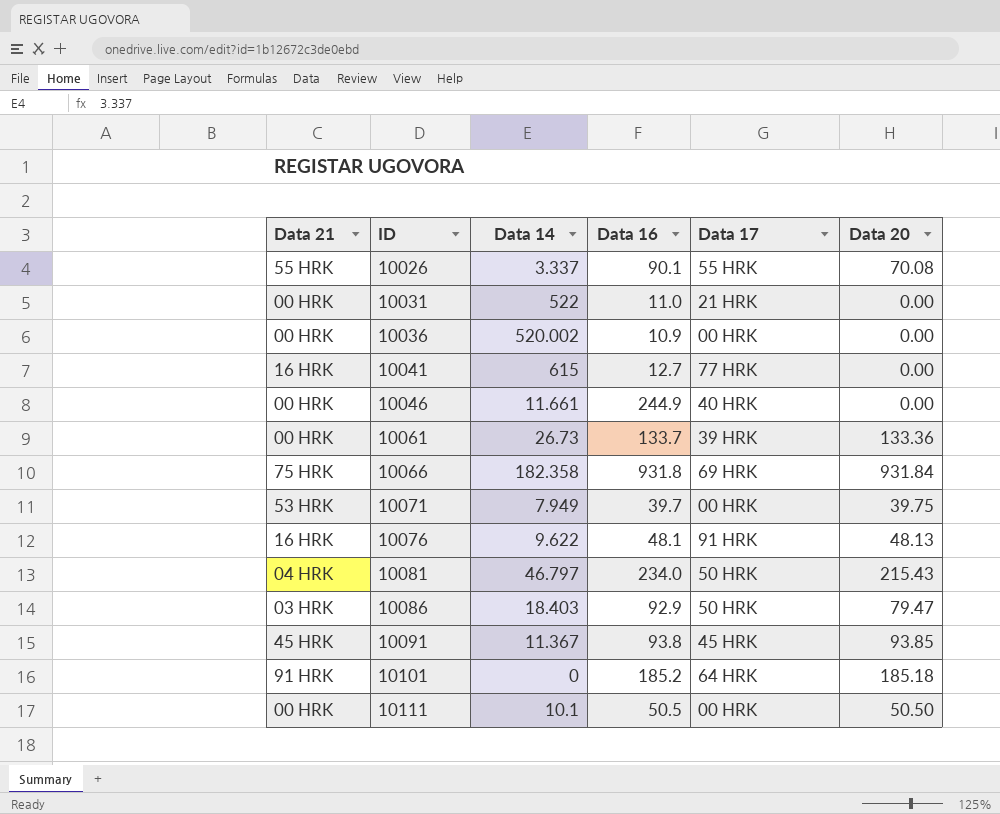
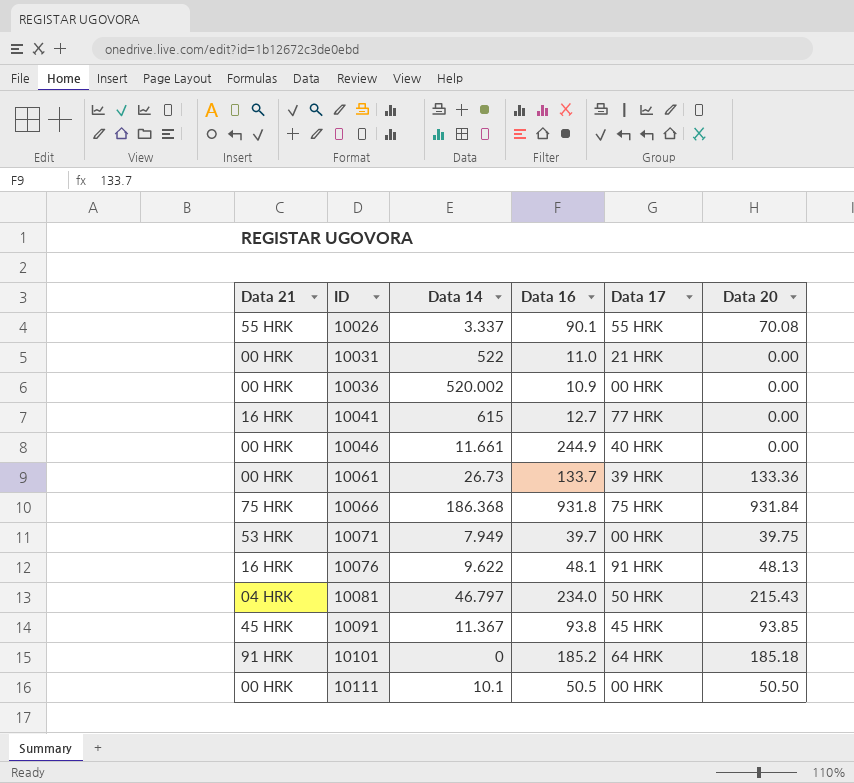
row 10086: 03 HRK | 18.403 | 92.9 | 50 HRK | 79.47 -> none
10066 | Data 14: 182.358 -> 186.368
10066 | Data 17: 69 HRK -> 75 HRK

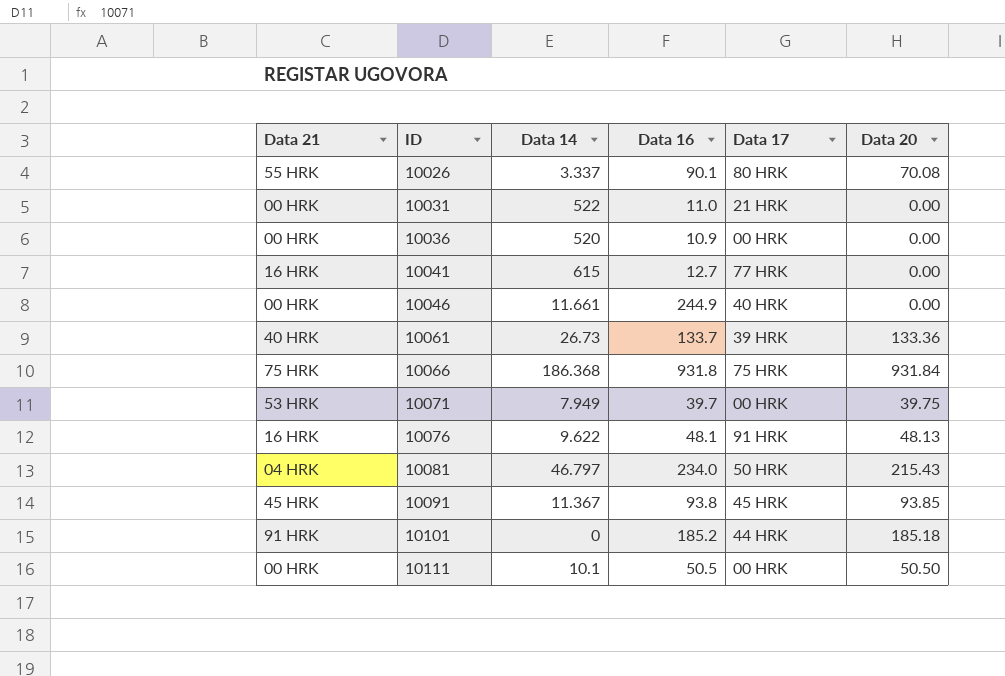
10026 | Data 17: 55 HRK -> 80 HRK
10036 | Data 14: 520.002 -> 520
10061 | Data 21: 00 HRK -> 40 HRK
10101 | Data 17: 64 HRK -> 44 HRK

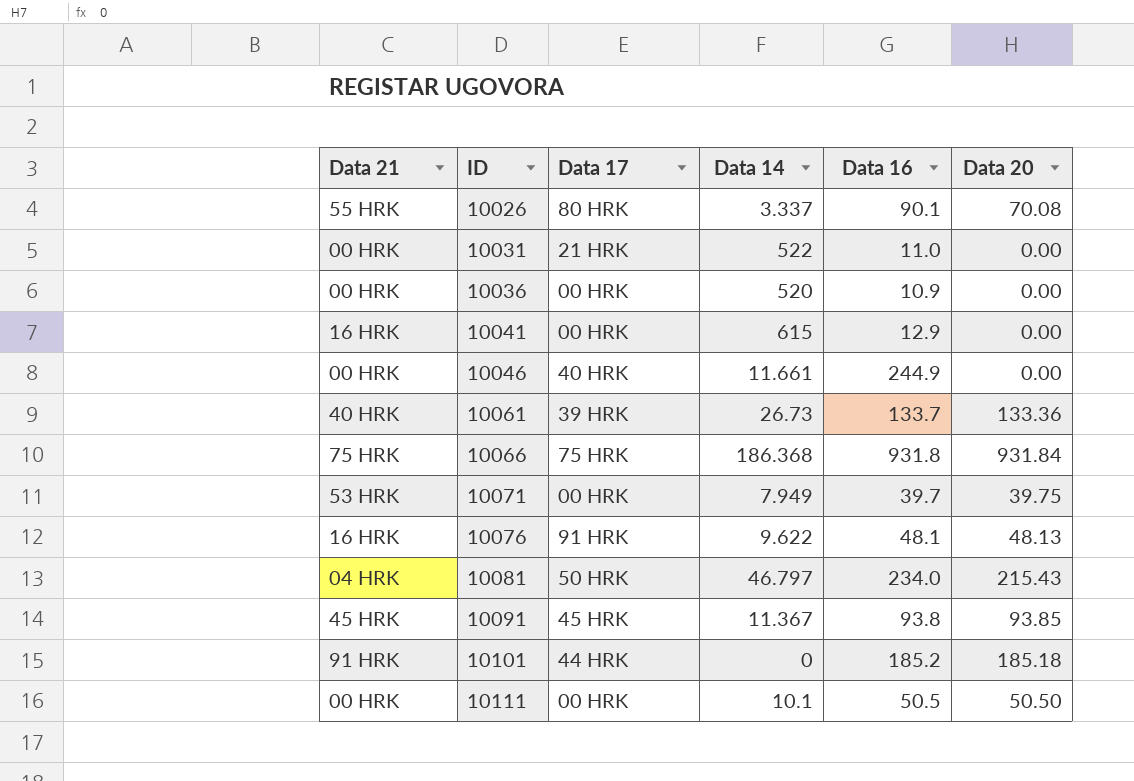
column Data 17 | position: 5 -> 3
10041 | Data 17: 77 HRK -> 00 HRK
10041 | Data 16: 12.7 -> 12.9

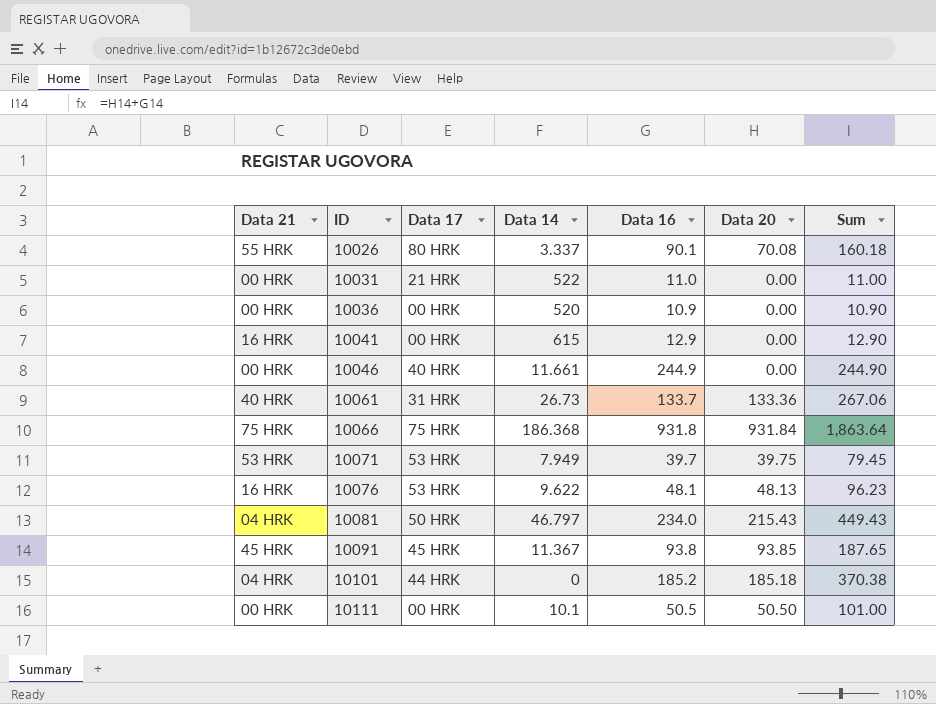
column Sum | formula: none -> [Data 16] + [Data 20]
10061 | Data 17: 39 HRK -> 31 HRK
10071 | Data 17: 00 HRK -> 53 HRK
10076 | Data 17: 91 HRK -> 53 HRK
10101 | Data 21: 91 HRK -> 04 HRK

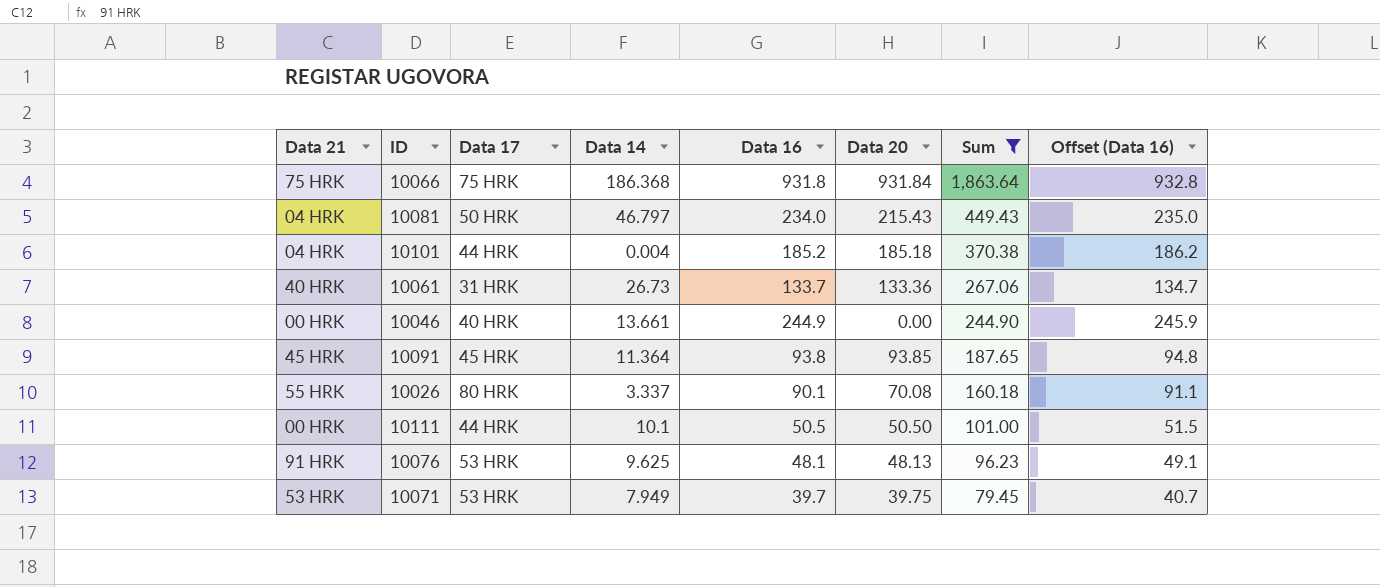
filter: none -> Sum >= 79.45
row order: ID ascending -> Sum descending
column Offset (Data 16) | formula: none -> [Data 16] + 1
10101 | Data 14: 0 -> 0.004
10046 | Data 14: 11.661 -> 13.661
10091 | Data 14: 11.367 -> 11.364
10111 | Data 17: 00 HRK -> 44 HRK
10076 | Data 21: 16 HRK -> 91 HRK
10076 | Data 14: 9.622 -> 9.625

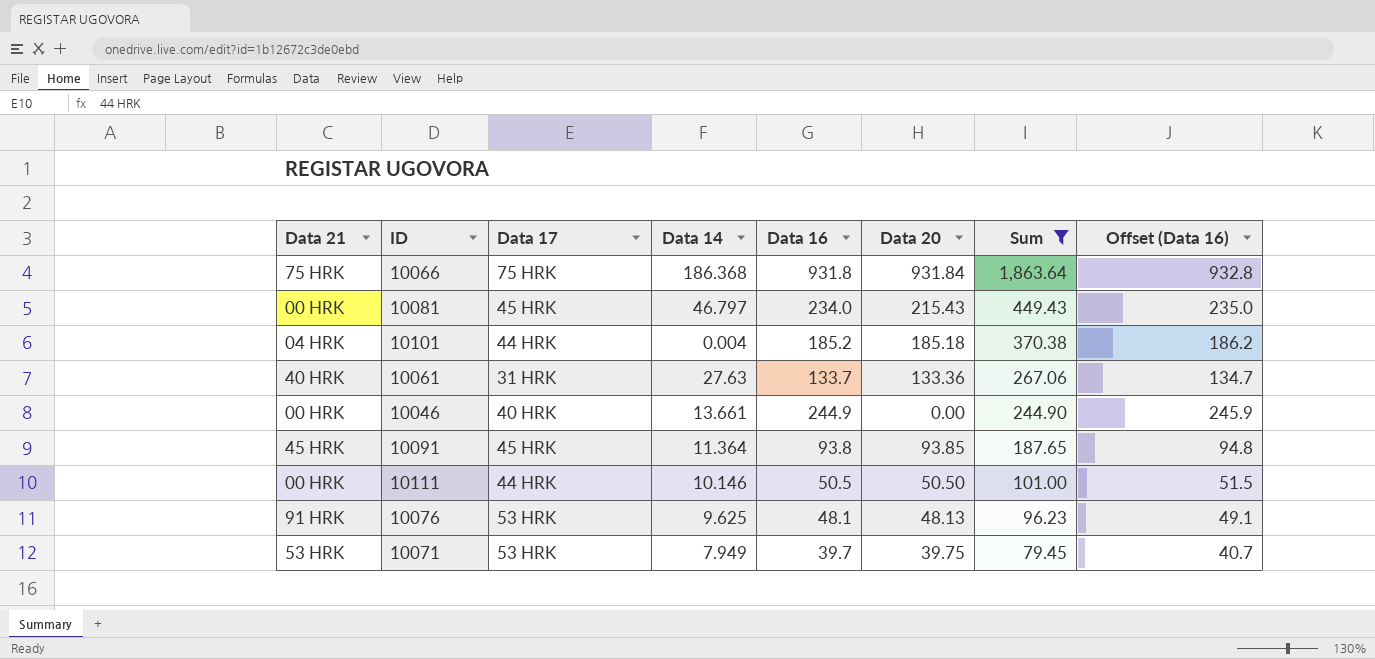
row 10026: 55 HRK | 80 HRK | 3.337 | 90.1 | 70.08 | 160.18 | 91.1 -> none
10081 | Data 21: 04 HRK -> 00 HRK
10081 | Data 17: 50 HRK -> 45 HRK
10061 | Data 14: 26.73 -> 27.63
10111 | Data 14: 10.1 -> 10.146

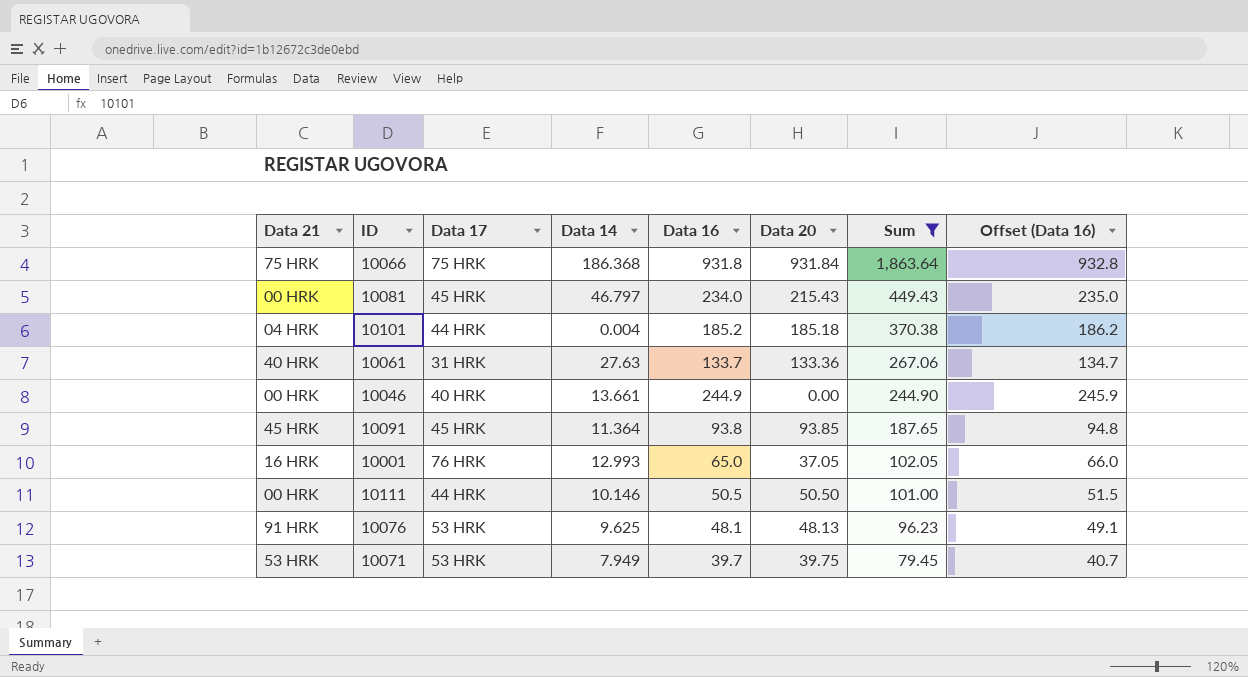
row 10001: none -> 16 HRK | 76 HRK | 12.993 | 65.0 | 37.05 | 102.05 | 66.0

